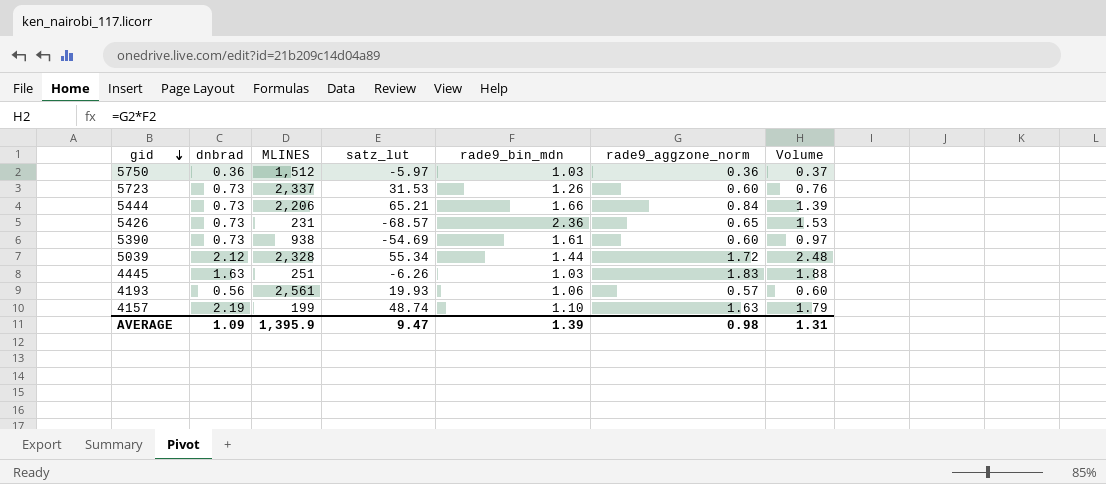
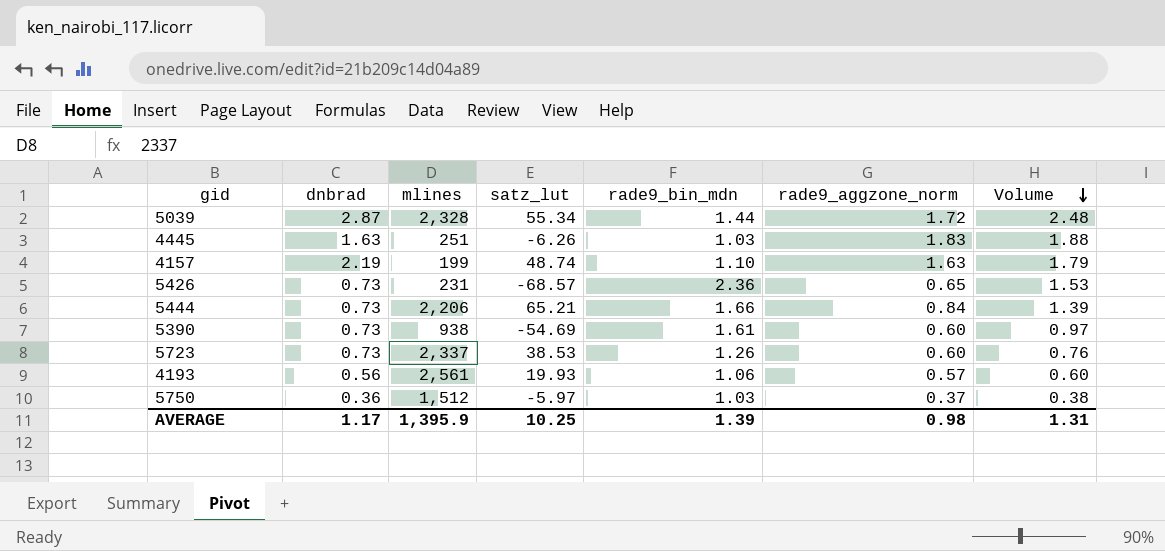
row order: gid descending -> Volume descending
column name: MLINES -> mlines
5039 | dnbrad: 2.12 -> 2.87
5723 | satz_lut: 31.53 -> 38.53
5750 | rade9_aggzone_norm: 0.36 -> 0.37
5750 | Volume: 0.37 -> 0.38
AVERAGE | dnbrad: 1.09 -> 1.17
AVERAGE | satz_lut: 9.47 -> 10.25

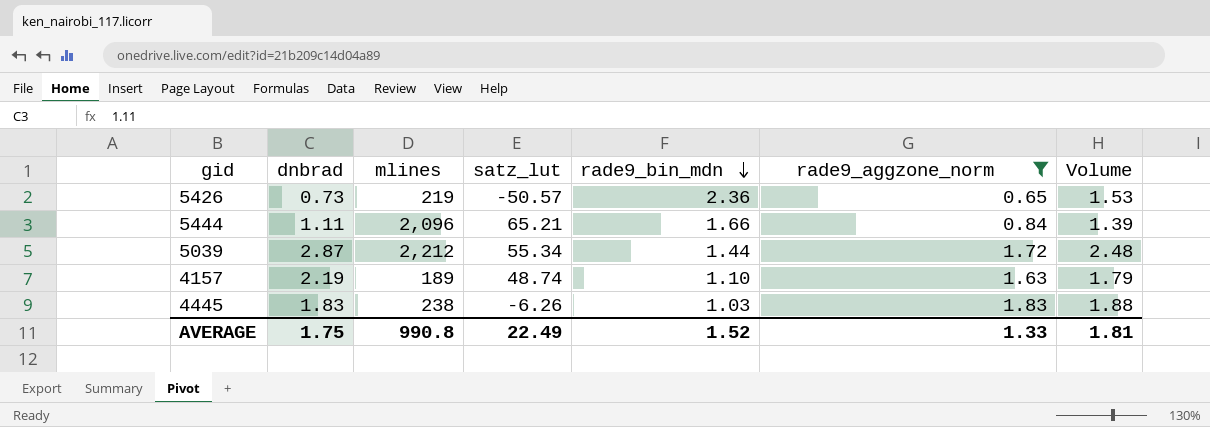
filter: none -> rade9_aggzone_norm >= 0.65
row order: Volume descending -> rade9_bin_mdn descending
5426 | mlines: 231 -> 219
5426 | satz_lut: -68.57 -> -50.57
5444 | dnbrad: 0.73 -> 1.11
5444 | mlines: 2,206 -> 2,096
5039 | mlines: 2,328 -> 2,212
4157 | mlines: 199 -> 189
4445 | dnbrad: 1.63 -> 1.83
4445 | mlines: 251 -> 238
AVERAGE | dnbrad: 1.17 -> 1.75
AVERAGE | mlines: 1,395.9 -> 990.8
AVERAGE | satz_lut: 10.25 -> 22.49
AVERAGE | rade9_bin_mdn: 1.39 -> 1.52
AVERAGE | rade9_aggzone_norm: 0.98 -> 1.33
AVERAGE | Volume: 1.31 -> 1.81

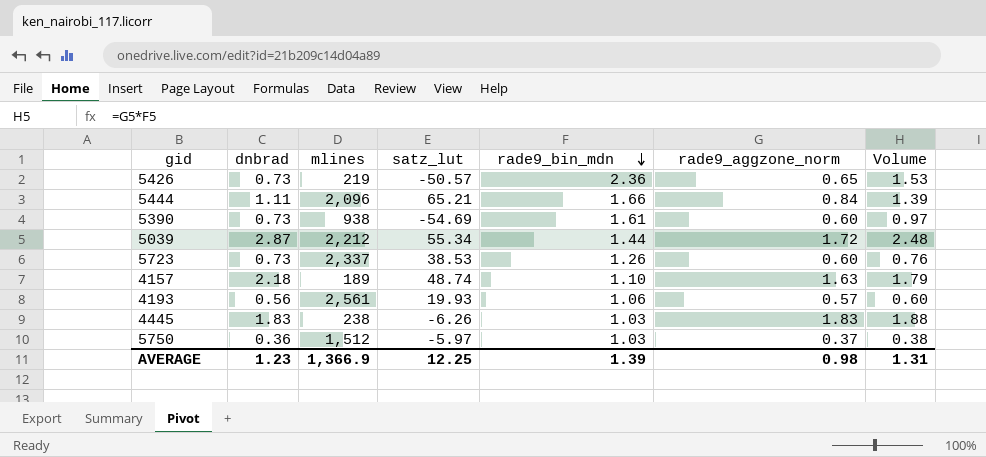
filter: rade9_aggzone_norm >= 0.65 -> none
4157 | dnbrad: 2.19 -> 2.18
AVERAGE | dnbrad: 1.75 -> 1.23
AVERAGE | mlines: 990.8 -> 1,366.9
AVERAGE | satz_lut: 22.49 -> 12.25
AVERAGE | rade9_bin_mdn: 1.52 -> 1.39
AVERAGE | rade9_aggzone_norm: 1.33 -> 0.98
AVERAGE | Volume: 1.81 -> 1.31

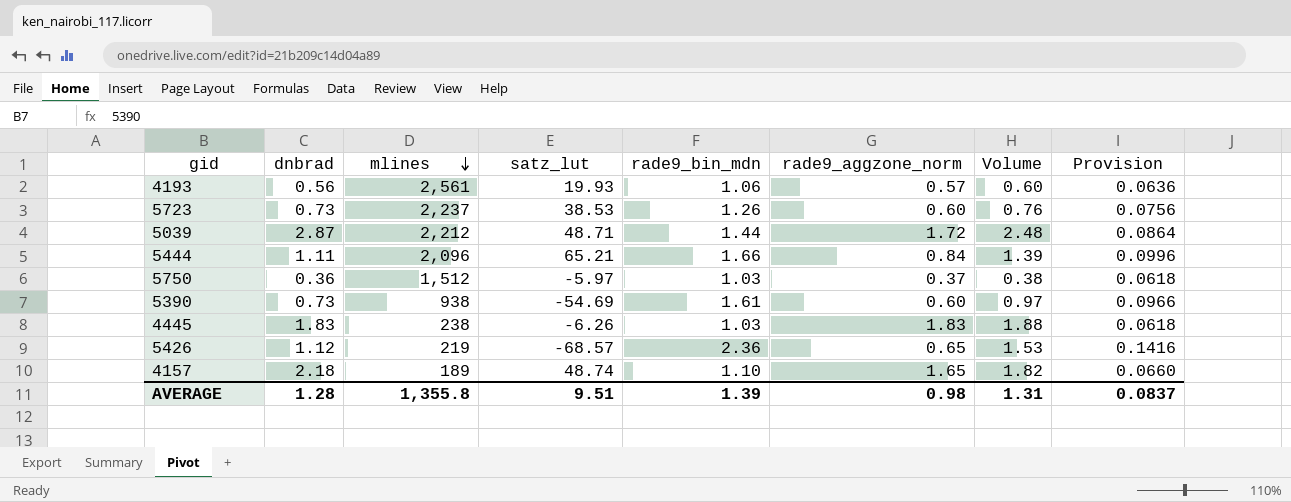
row order: rade9_bin_mdn descending -> mlines descending
column Provision | formula: none -> [rade9_bin_mdn] * 0.06
5723 | mlines: 2,337 -> 2,237
5039 | satz_lut: 55.34 -> 48.71
5426 | dnbrad: 0.73 -> 1.12
5426 | satz_lut: -50.57 -> -68.57
4157 | rade9_aggzone_norm: 1.63 -> 1.65
4157 | Volume: 1.79 -> 1.82
AVERAGE | dnbrad: 1.23 -> 1.28
AVERAGE | mlines: 1,366.9 -> 1,355.8
AVERAGE | satz_lut: 12.25 -> 9.51

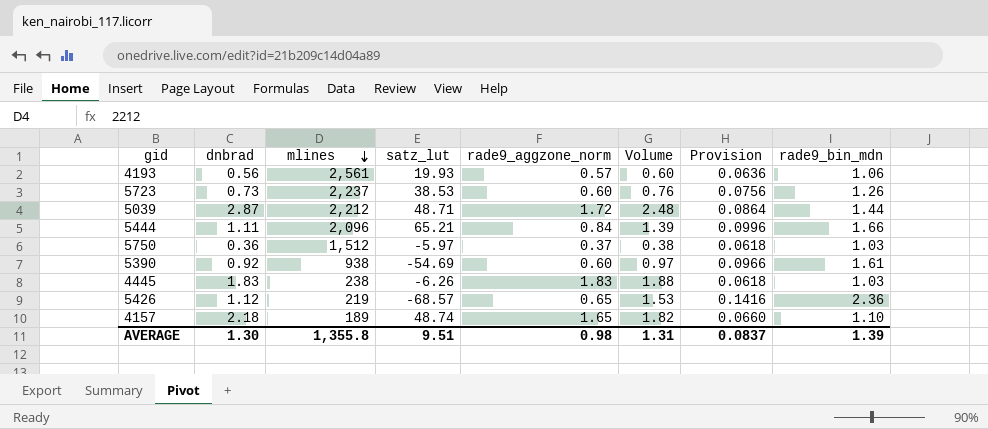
column rade9_bin_mdn | position: 5 -> 8
5390 | dnbrad: 0.73 -> 0.92
AVERAGE | dnbrad: 1.28 -> 1.30

